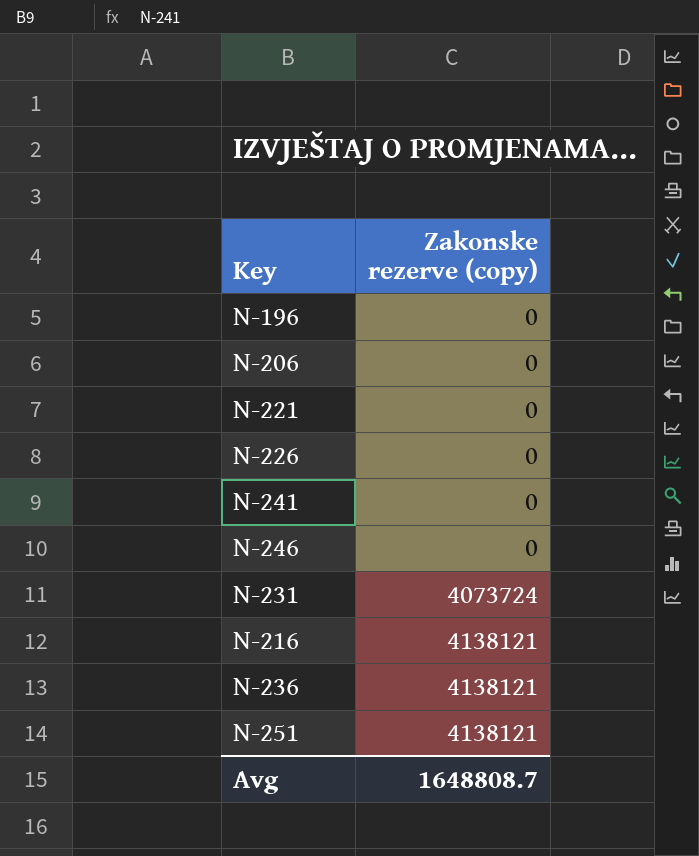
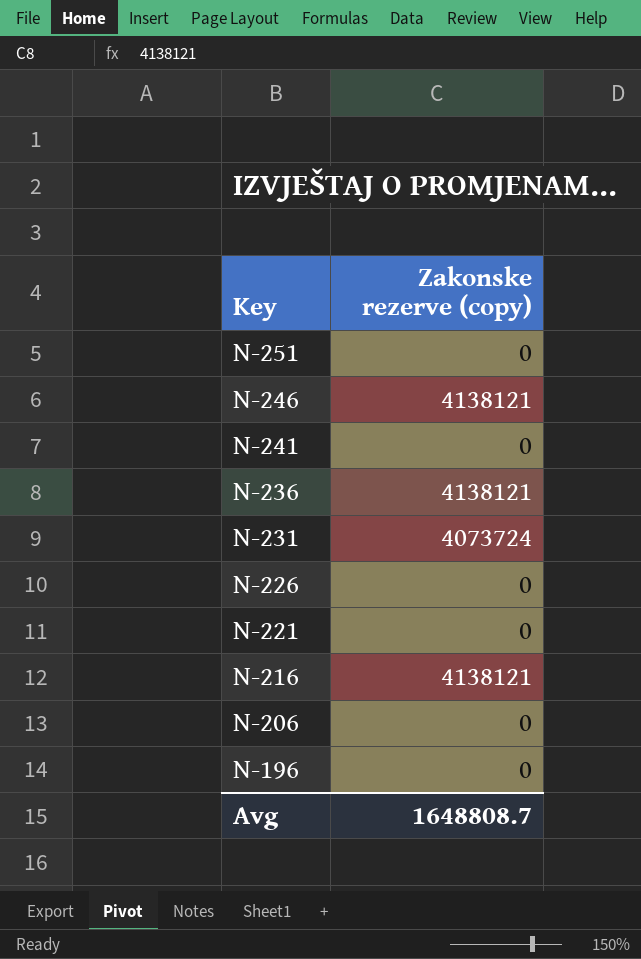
row order: Zakonske rezerve (copy) ascending -> Key descending
N-251 | Zakonske rezerve (copy): 4138121 -> 0
N-246 | Zakonske rezerve (copy): 0 -> 4138121

